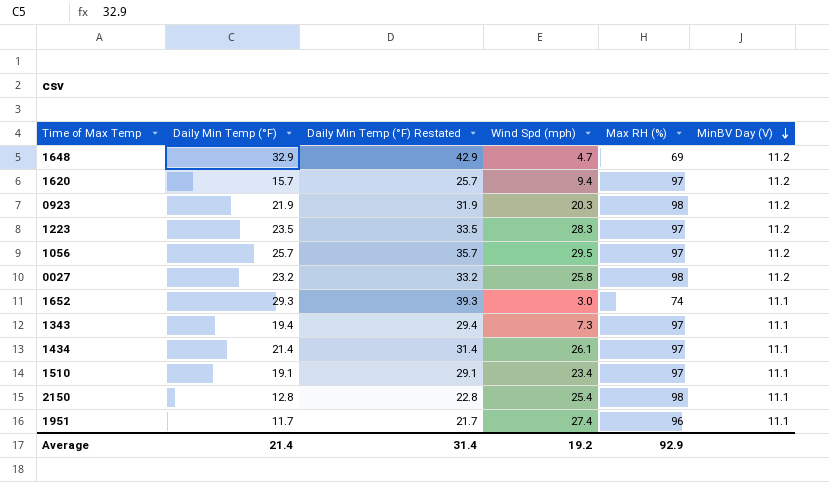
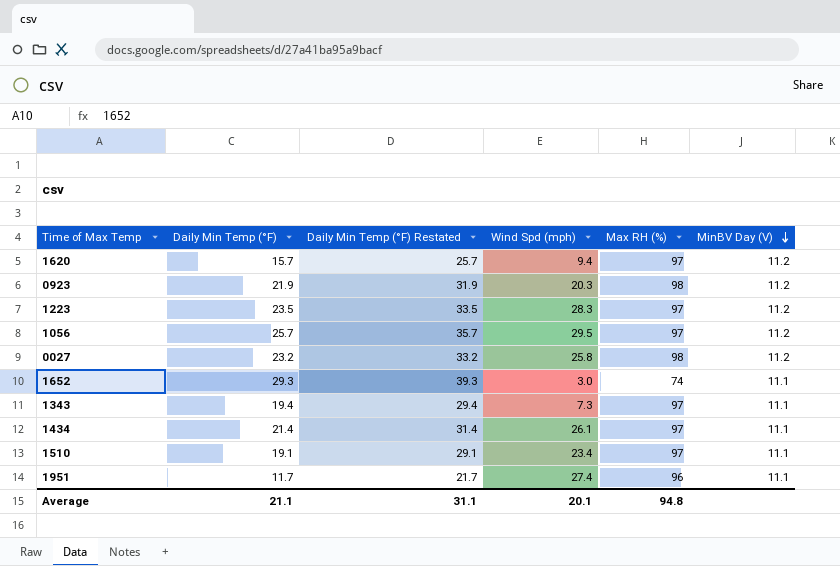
row 1648: 32.9 | 42.9 | 4.7 | 69 | 11.2 -> none
row 2150: 12.8 | 22.8 | 25.4 | 98 | 11.1 -> none
Average | Daily Min Temp (°F): 21.4 -> 21.1
Average | Daily Min Temp (°F) Restated: 31.4 -> 31.1
Average | Wind Spd (mph): 19.2 -> 20.1
Average | Max RH (%): 92.9 -> 94.8

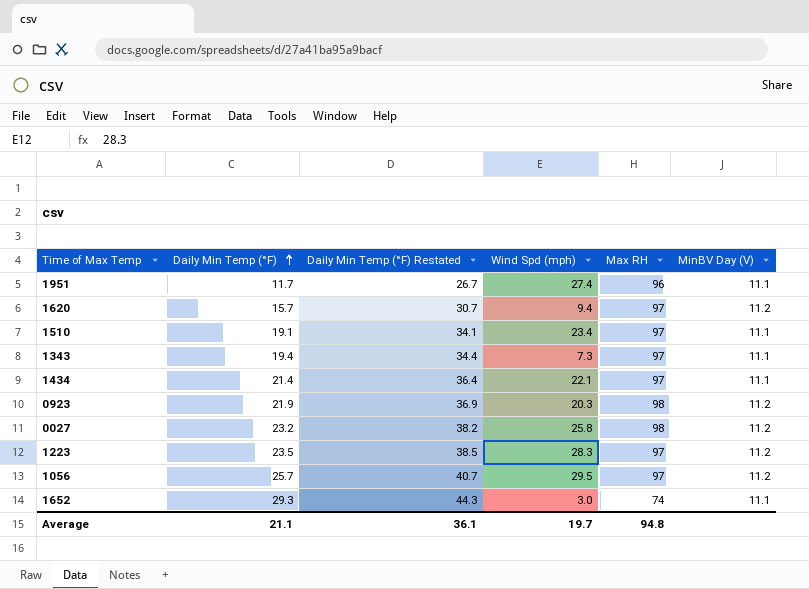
row order: MinBV Day (V) descending -> Daily Min Temp (°F) ascending
column Daily Min Temp (°F) Restated | formula: [Daily Min Temp (°F)] + 10 -> [Daily Min Temp (°F)] + 15
column name: Max RH (%) -> Max RH
1434 | Wind Spd (mph): 26.1 -> 22.1
Average | Daily Min Temp (°F) Restated: 31.1 -> 36.1
Average | Wind Spd (mph): 20.1 -> 19.7

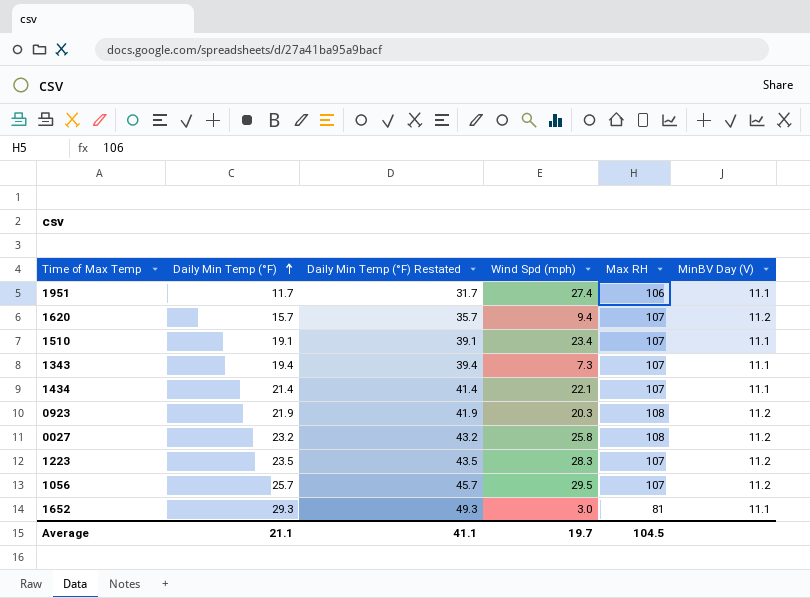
column Daily Min Temp (°F) Restated | formula: [Daily Min Temp (°F)] + 15 -> [Daily Min Temp (°F)] + 20
1951 | Max RH: 96 -> 106
1620 | Max RH: 97 -> 107
1510 | Max RH: 97 -> 107
1343 | Max RH: 97 -> 107
1434 | Max RH: 97 -> 107
0923 | Max RH: 98 -> 108
0027 | Max RH: 98 -> 108
1223 | Max RH: 97 -> 107
1056 | Max RH: 97 -> 107
1652 | Max RH: 74 -> 81
Average | Daily Min Temp (°F) Restated: 36.1 -> 41.1
Average | Max RH: 94.8 -> 104.5

